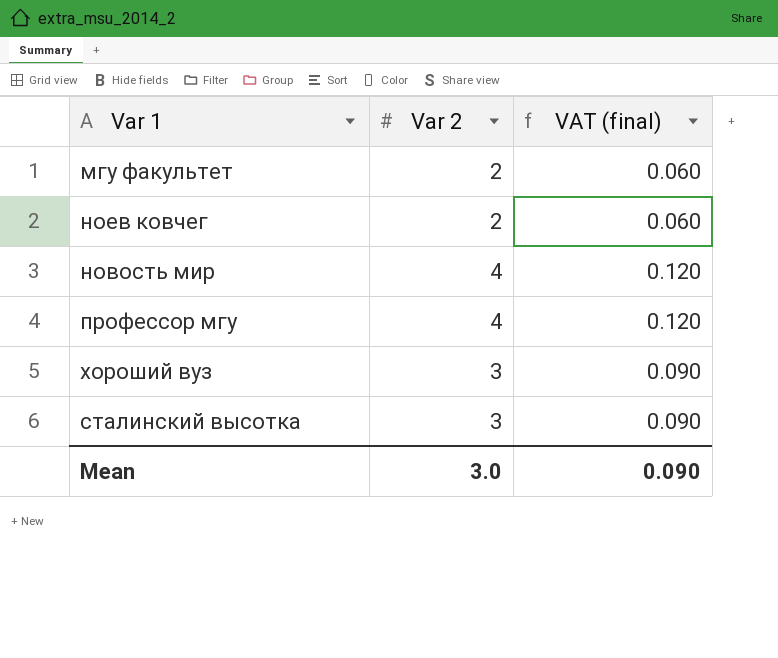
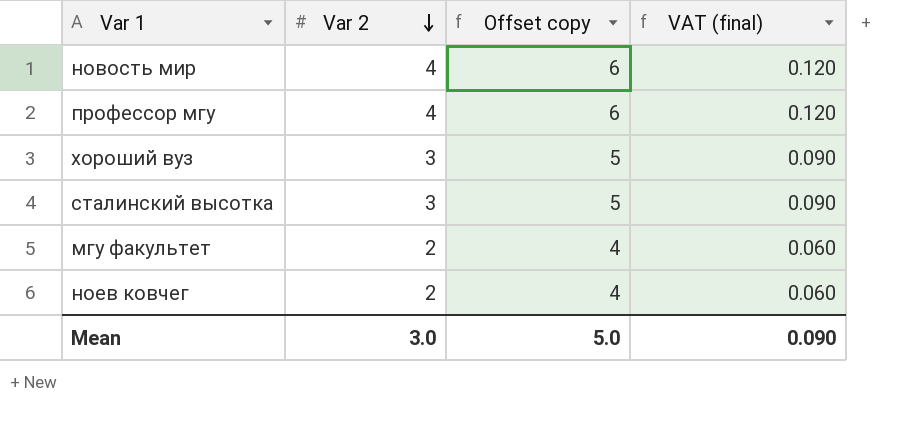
row order: none -> Var 2 descending
column Offset copy | formula: none -> [Var 2] + 2

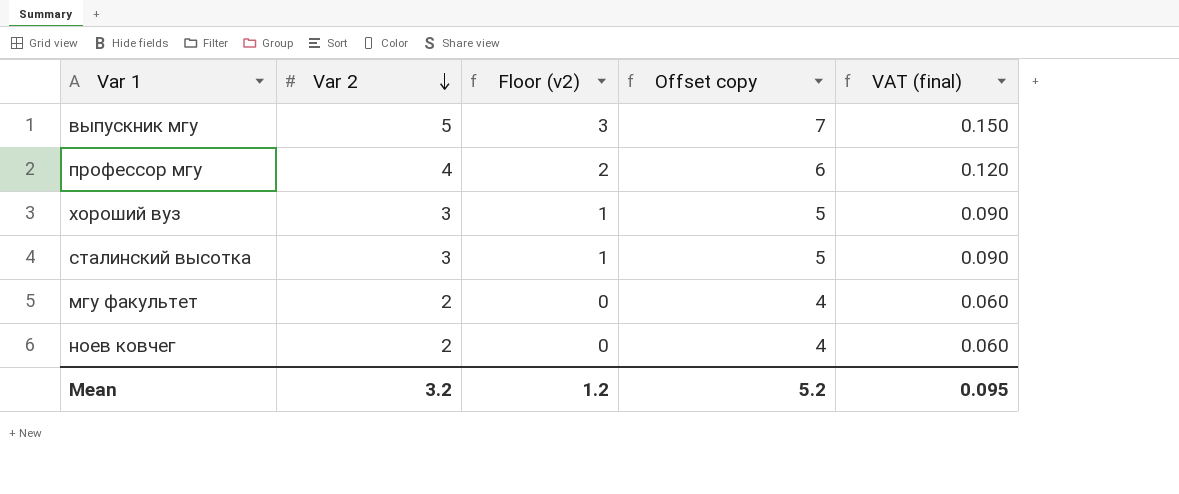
column Floor (v2) | formula: none -> [Var 2] - 2
row новость мир: 4 | 6 | 0.120 -> none
row выпускник мгу: none -> 5 | 3 | 7 | 0.150
Mean | Var 2: 3.0 -> 3.2
Mean | Offset copy: 5.0 -> 5.2
Mean | VAT (final): 0.090 -> 0.095

